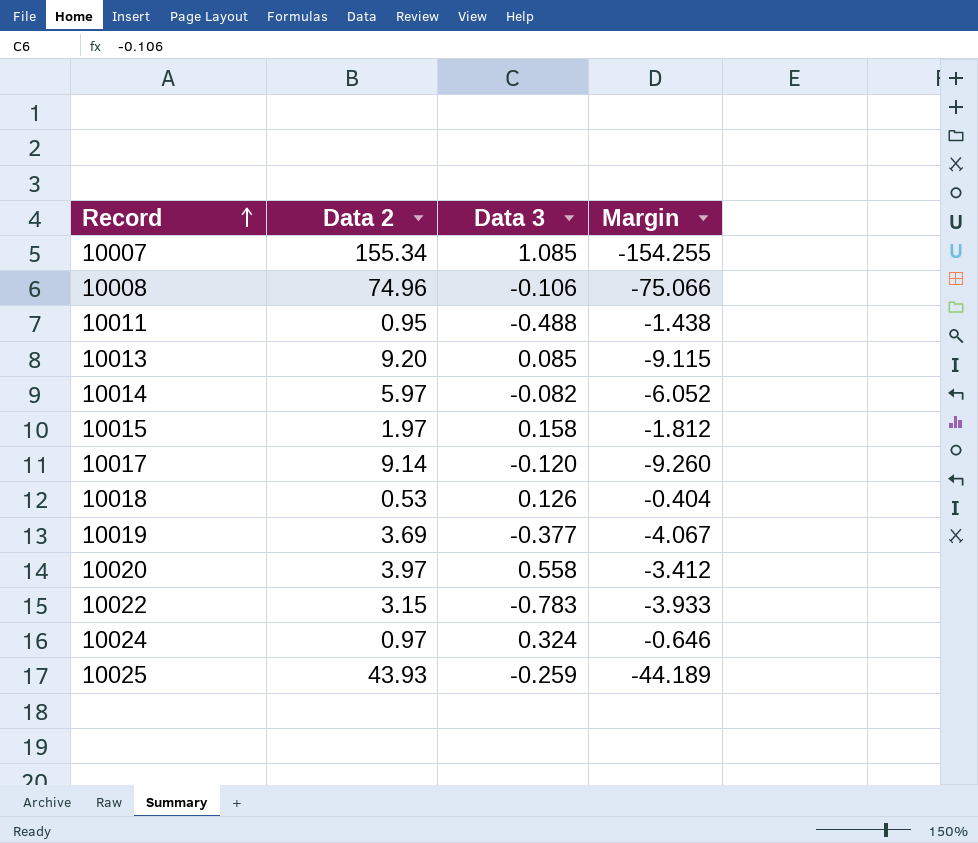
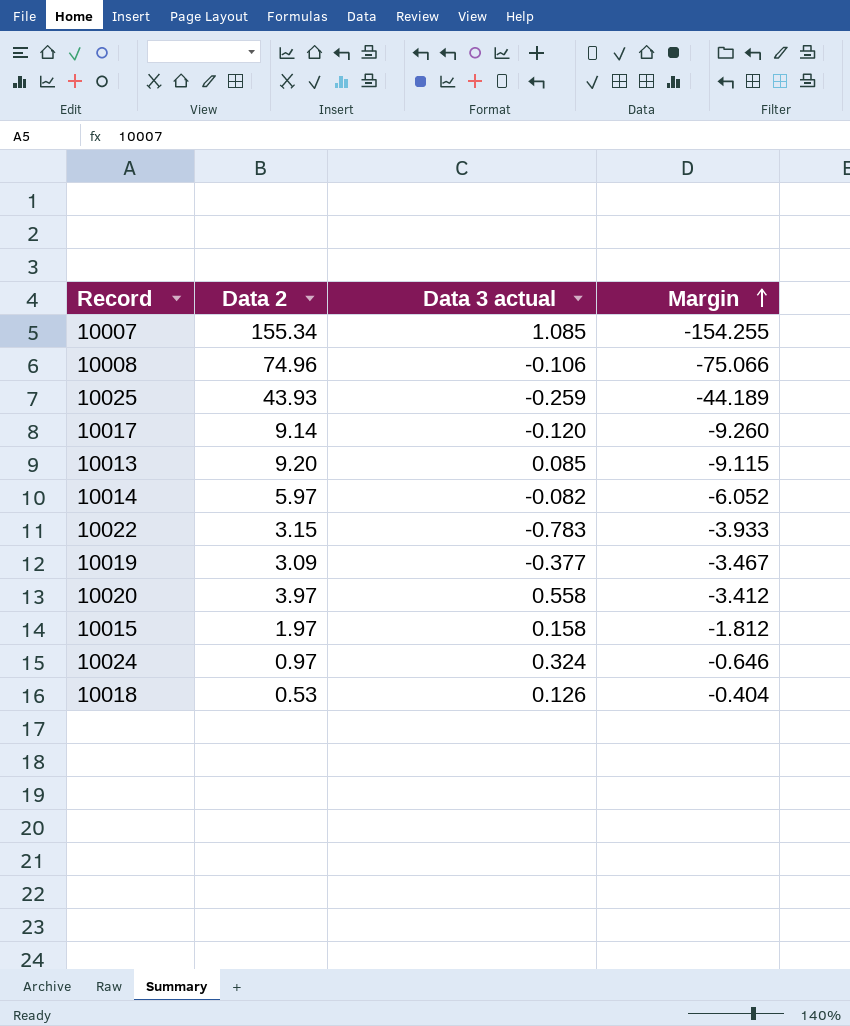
row order: Record ascending -> Margin ascending
column name: Data 3 -> Data 3 actual
row 10011: 0.95 | -0.488 | -1.438 -> none
10019 | Data 2: 3.69 -> 3.09
10019 | Margin: -4.067 -> -3.467

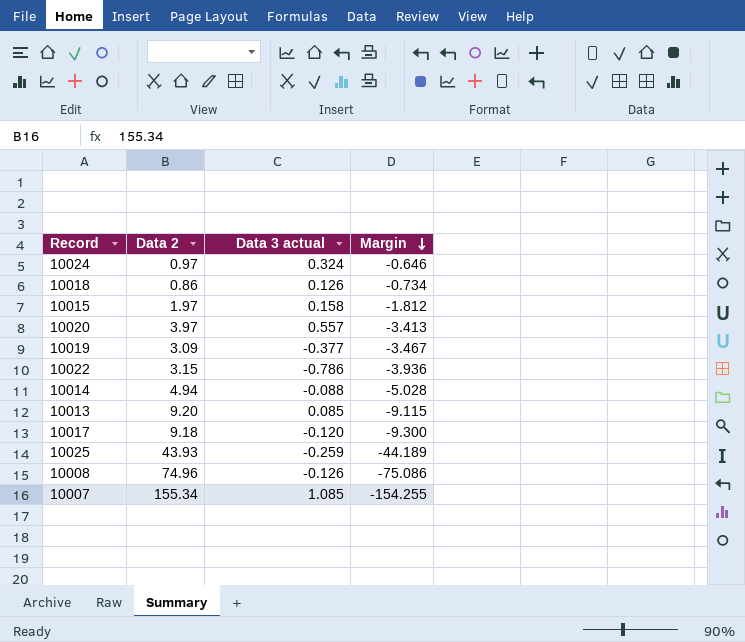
row order: Margin ascending -> Margin descending
10018 | Data 2: 0.53 -> 0.86
10018 | Margin: -0.404 -> -0.734
10020 | Data 3 actual: 0.558 -> 0.557
10020 | Margin: -3.412 -> -3.413
10022 | Data 3 actual: -0.783 -> -0.786
10022 | Margin: -3.933 -> -3.936
10014 | Data 2: 5.97 -> 4.94
10014 | Data 3 actual: -0.082 -> -0.088
10014 | Margin: -6.052 -> -5.028
10017 | Data 2: 9.14 -> 9.18
10017 | Margin: -9.260 -> -9.300
10008 | Data 3 actual: -0.106 -> -0.126
10008 | Margin: -75.066 -> -75.086

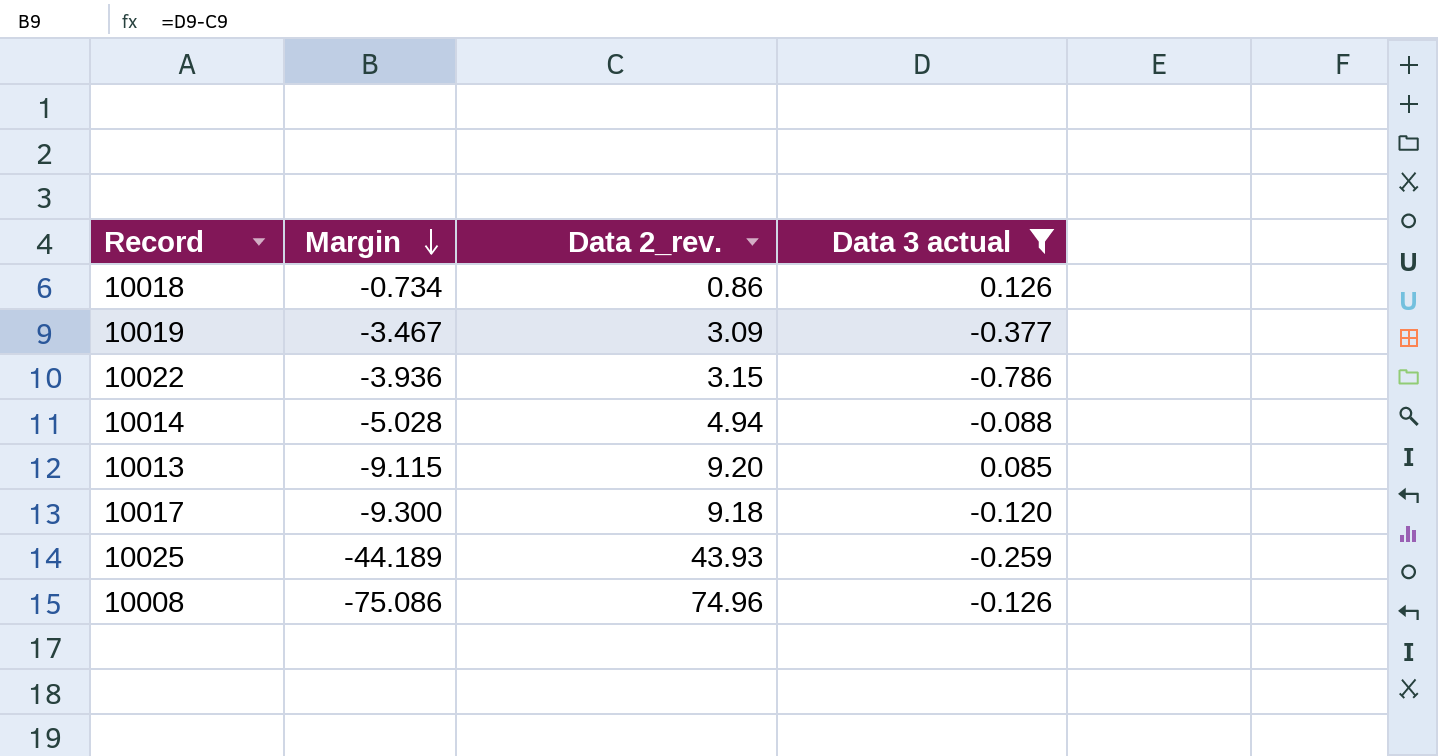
filter: none -> Data 3 actual <= 0.126
column Margin | position: 4 -> 2
column name: Data 2 -> Data 2_rev.

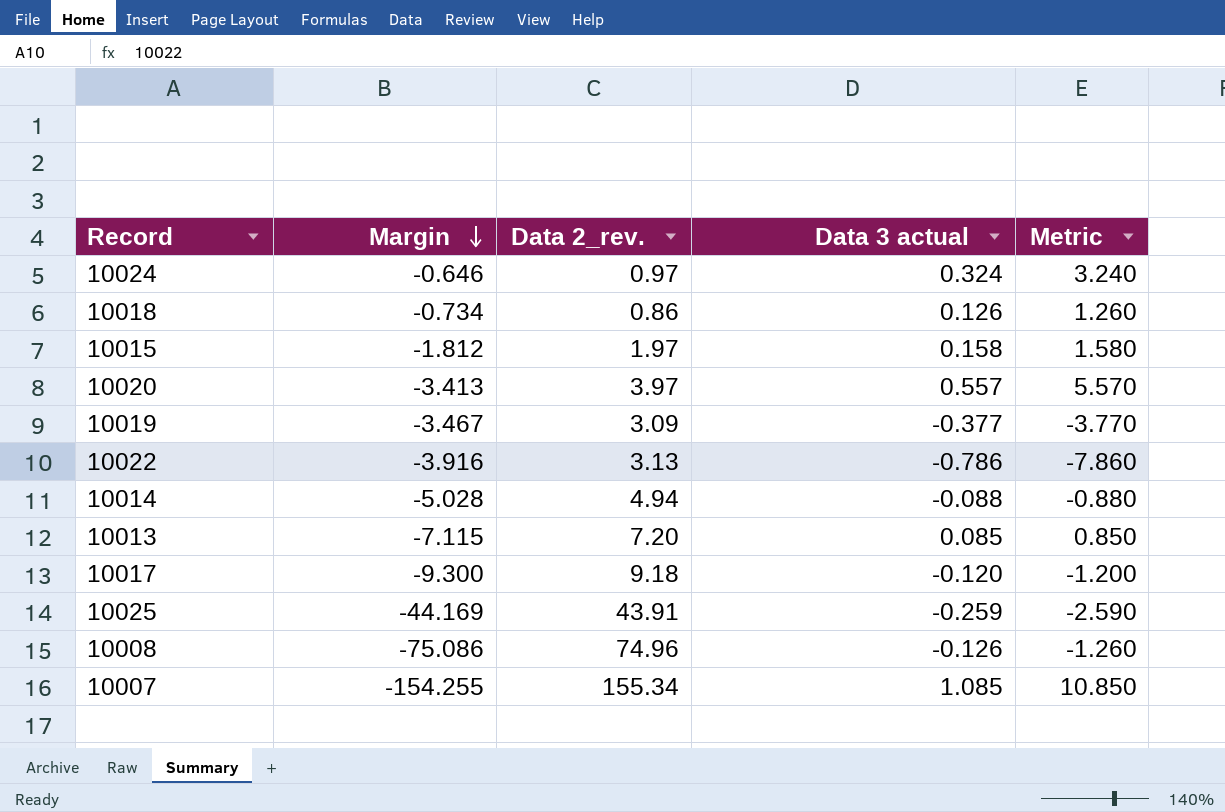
filter: Data 3 actual <= 0.126 -> none
column Metric | formula: none -> [Data 3 actual] * 10
10022 | Margin: -3.936 -> -3.916
10022 | Data 2_rev.: 3.15 -> 3.13
10013 | Margin: -9.115 -> -7.115
10013 | Data 2_rev.: 9.20 -> 7.20
10025 | Margin: -44.189 -> -44.169
10025 | Data 2_rev.: 43.93 -> 43.91

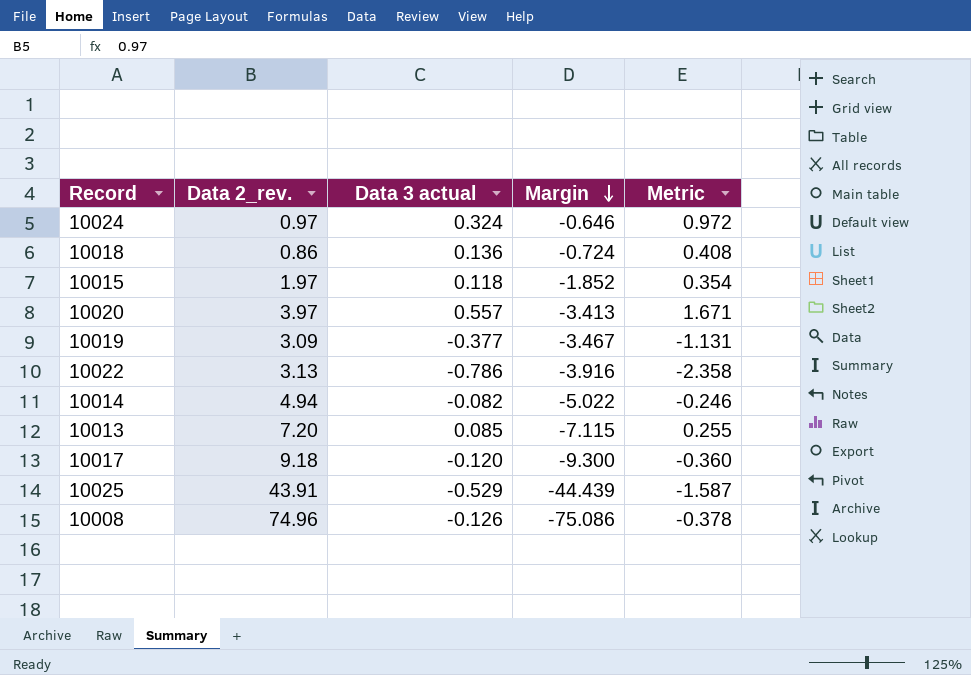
column Margin | position: 2 -> 4
column Metric | formula: [Data 3 actual] * 10 -> [Data 3 actual] * 3
row 10007: -154.255 | 155.34 | 1.085 | 10.850 -> none
10018 | Data 3 actual: 0.126 -> 0.136
10018 | Margin: -0.734 -> -0.724
10015 | Data 3 actual: 0.158 -> 0.118
10015 | Margin: -1.812 -> -1.852
10014 | Data 3 actual: -0.088 -> -0.082
10014 | Margin: -5.028 -> -5.022
10025 | Data 3 actual: -0.259 -> -0.529
10025 | Margin: -44.169 -> -44.439

